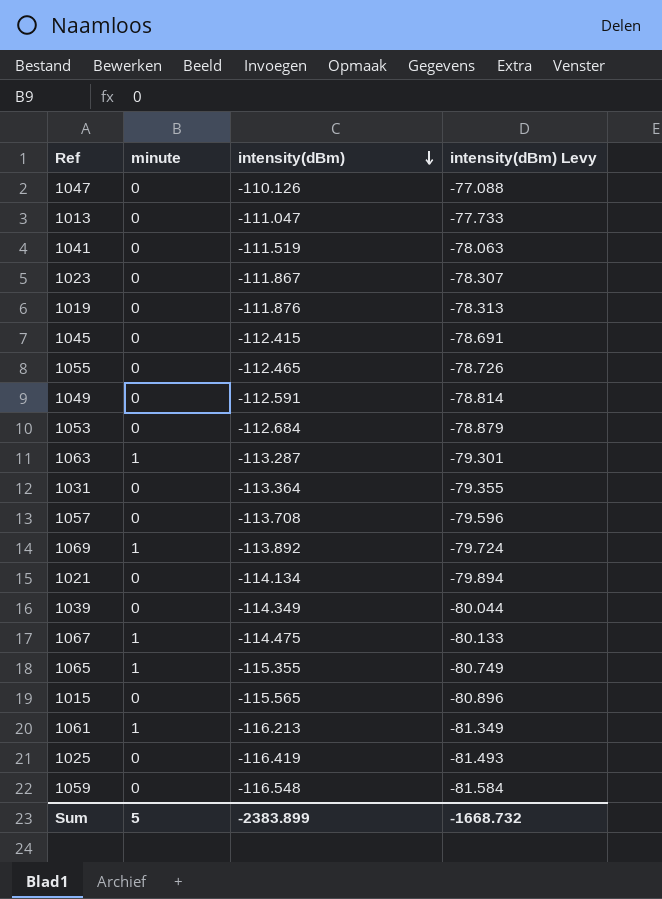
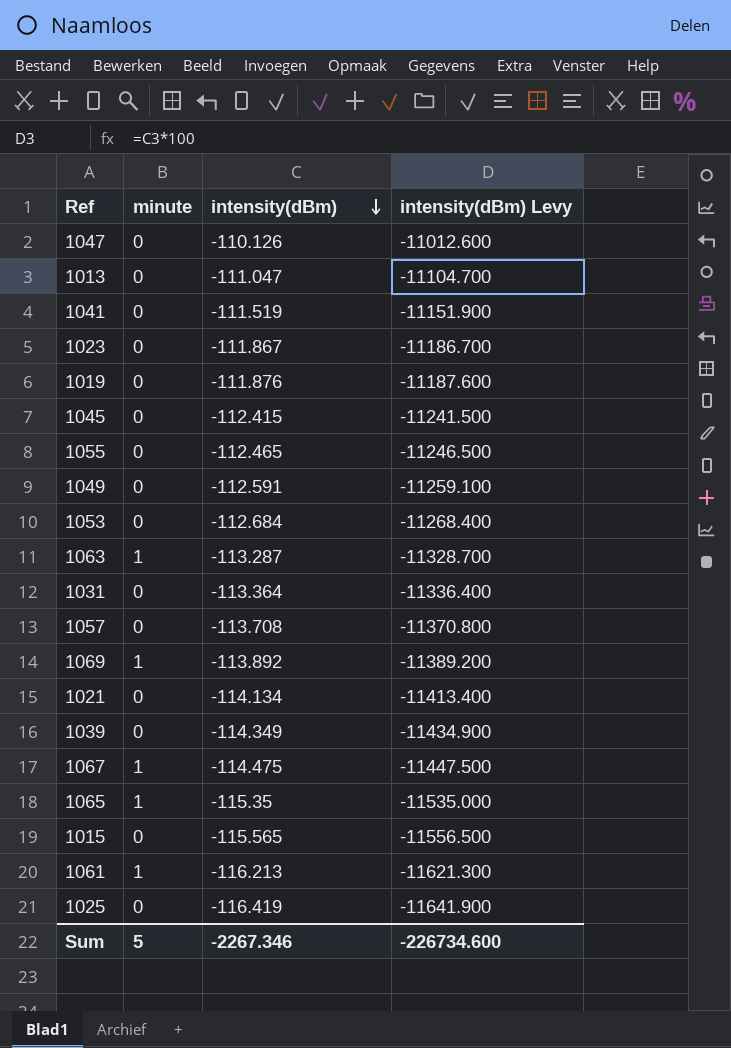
column intensity(dBm) Levy | formula: [intensity(dBm)] * 0.7 -> [intensity(dBm)] * 100
row 1059: 0 | -116.548 | -81.584 -> none
1065 | intensity(dBm): -115.355 -> -115.35
Sum | intensity(dBm): -2383.899 -> -2267.346
Sum | intensity(dBm) Levy: -1668.732 -> -226734.600

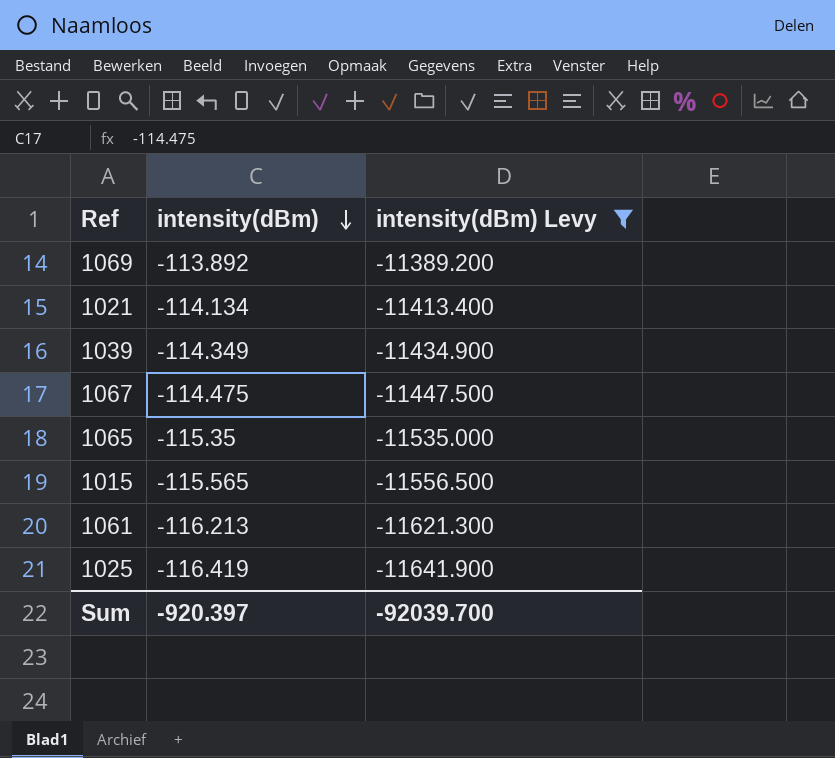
filter: none -> intensity(dBm) Levy <= -11389.200
column minute | position: 2 -> none
Sum | intensity(dBm): -2267.346 -> -920.397
Sum | intensity(dBm) Levy: -226734.600 -> -92039.700

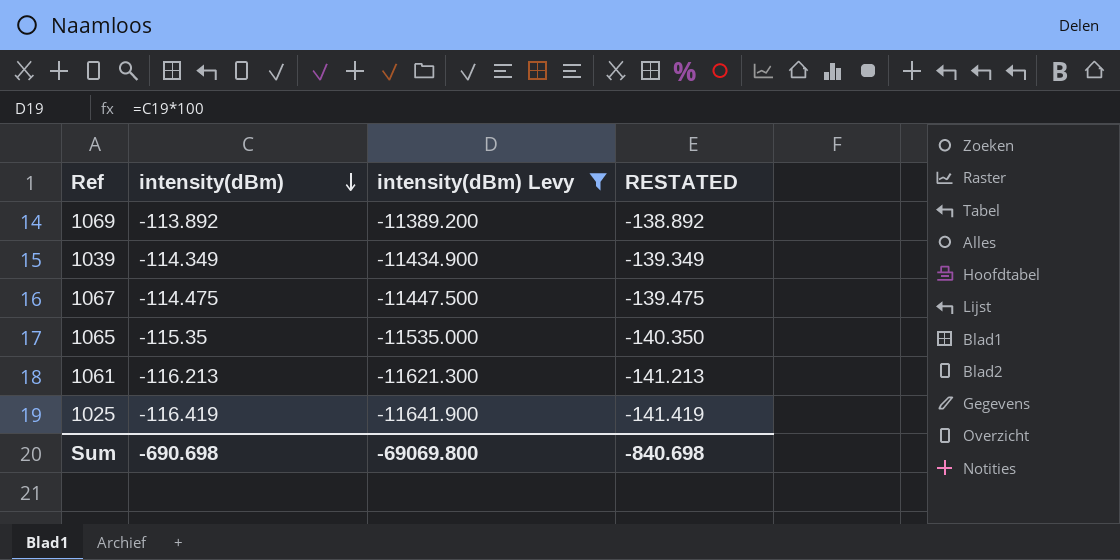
column RESTATED | formula: none -> [intensity(dBm)] - 25
row 1021: -114.134 | -11413.400 -> none
row 1015: -115.565 | -11556.500 -> none
Sum | intensity(dBm): -920.397 -> -690.698
Sum | intensity(dBm) Levy: -92039.700 -> -69069.800

